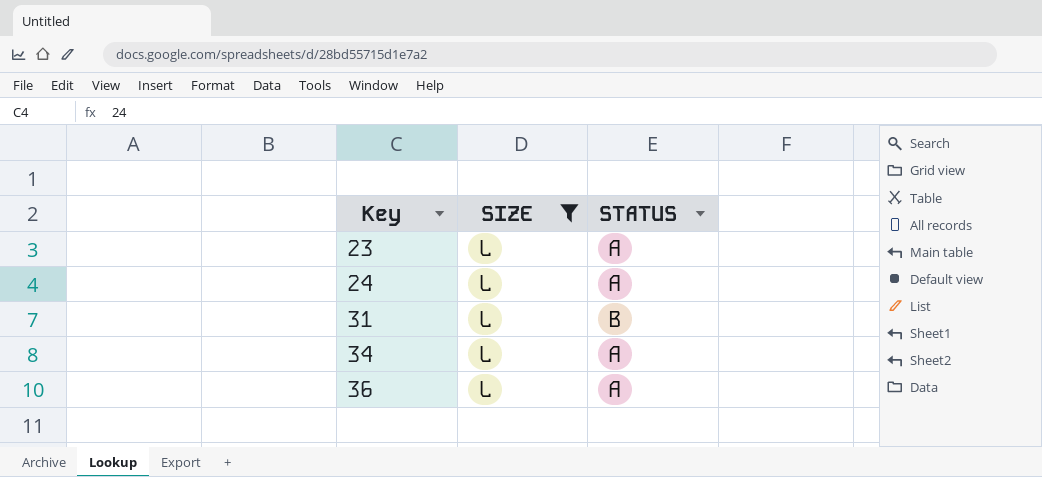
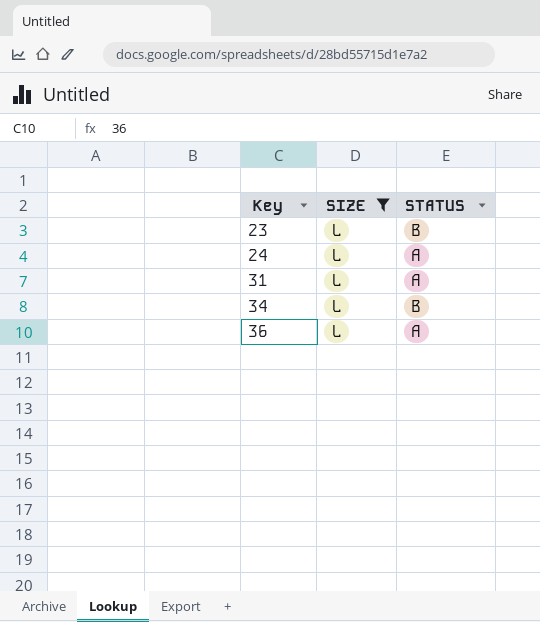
23 | STATUS: A -> B
31 | STATUS: B -> A
34 | STATUS: A -> B

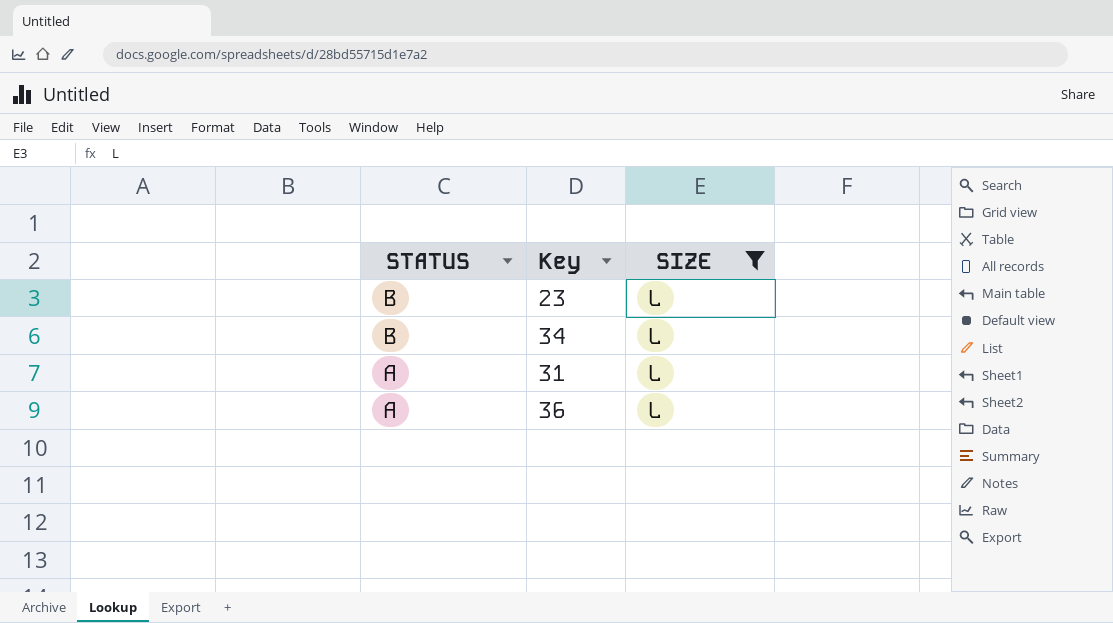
row order: Key ascending -> STATUS descending
column STATUS | position: 3 -> 1
row 24: L | A -> none

